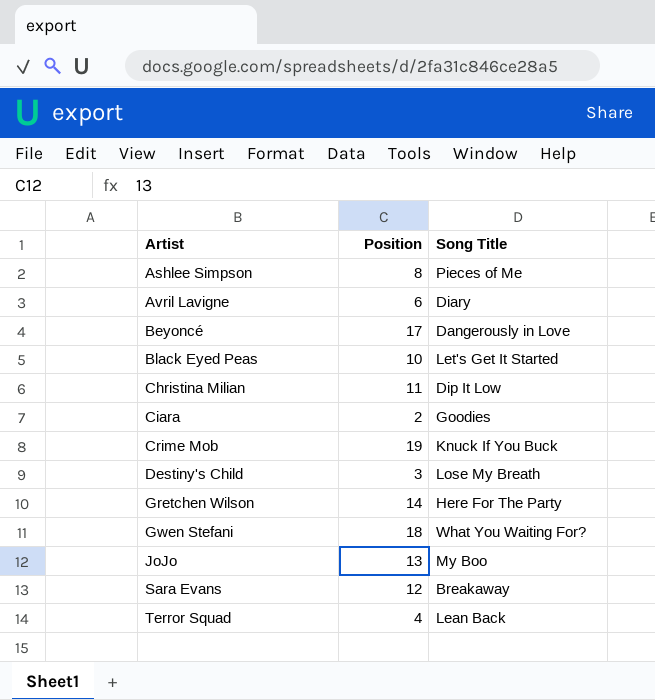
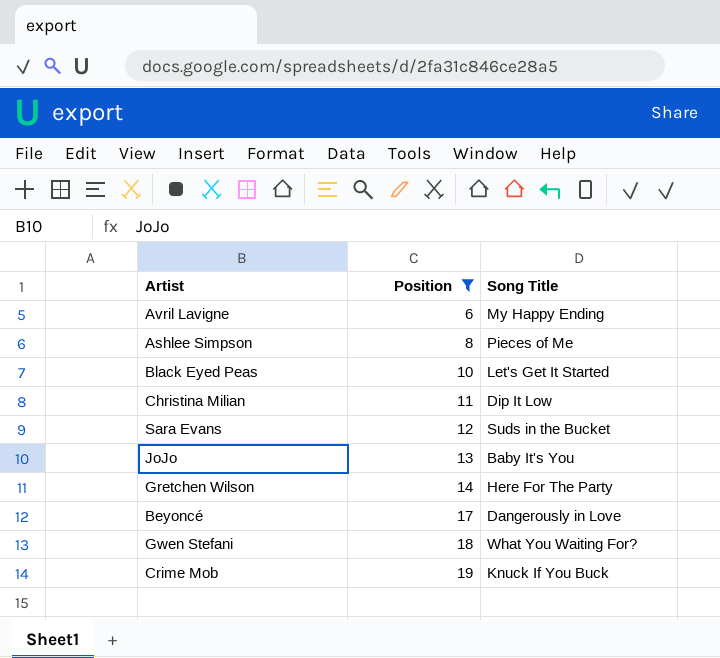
filter: none -> Position >= 6
row order: Artist ascending -> Position ascending
Avril Lavigne | Song Title: Diary -> My Happy Ending
Sara Evans | Song Title: Breakaway -> Suds in the Bucket
JoJo | Song Title: My Boo -> Baby It's You

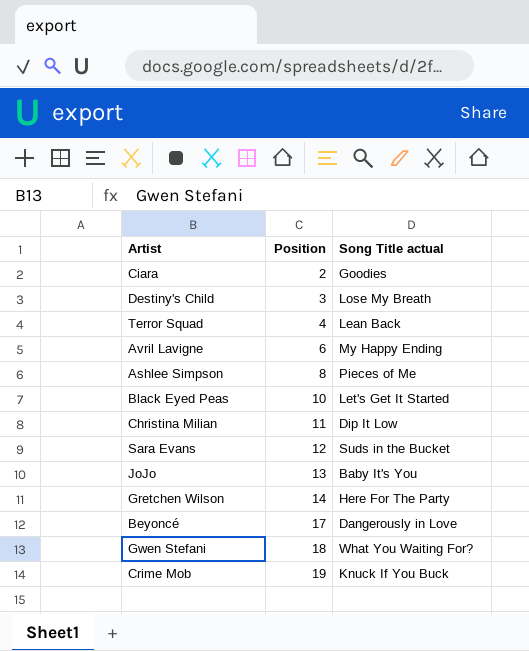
filter: Position >= 6 -> none
column name: Song Title -> Song Title actual

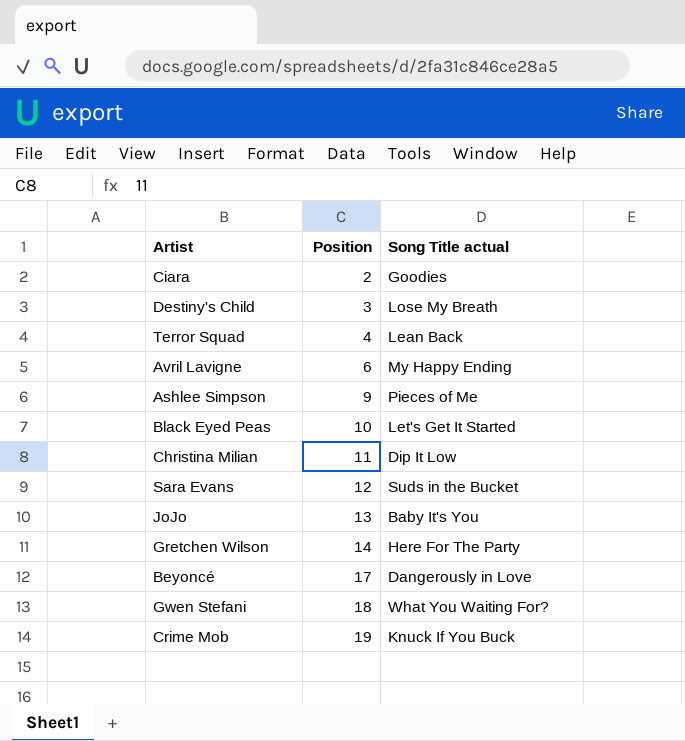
Ashlee Simpson | Position: 8 -> 9

